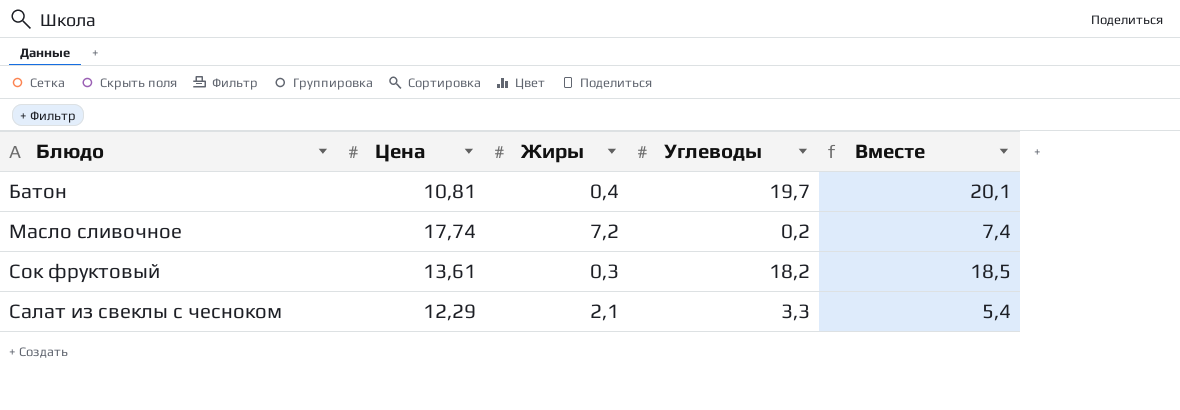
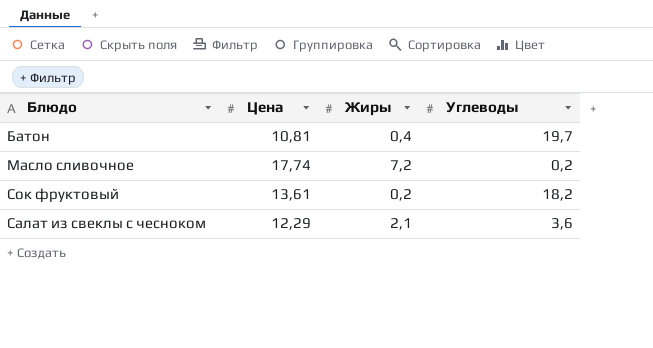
column Вместе | formula: [Жиры] + [Углеводы] -> none
Сок фруктовый | Жиры: 0,3 -> 0,2
Салат из свеклы с чесноком | Углеводы: 3,3 -> 3,6

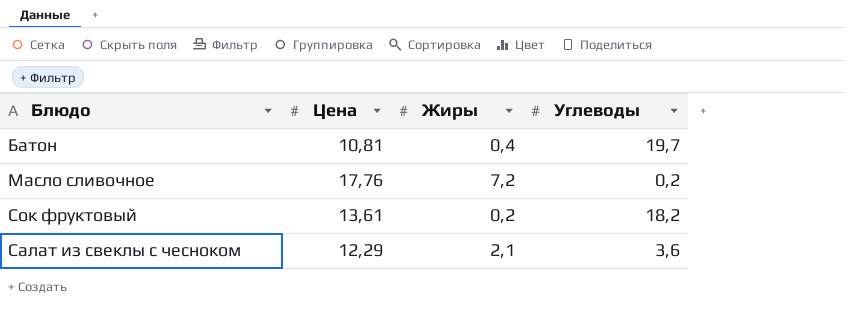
Масло сливочное | Цена: 17,74 -> 17,76

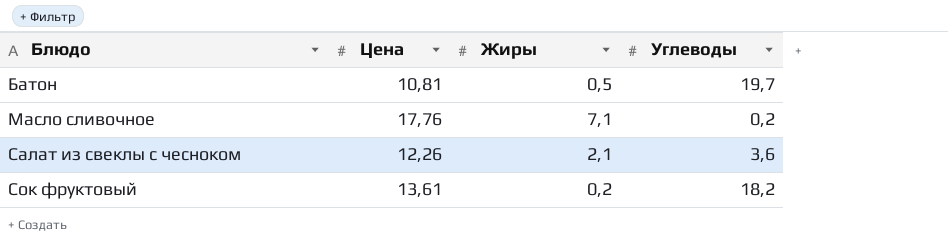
row order: none -> Блюдо ascending
Батон | Жиры: 0,4 -> 0,5
Масло сливочное | Жиры: 7,2 -> 7,1
Салат из свеклы с чесноком | Цена: 12,29 -> 12,26

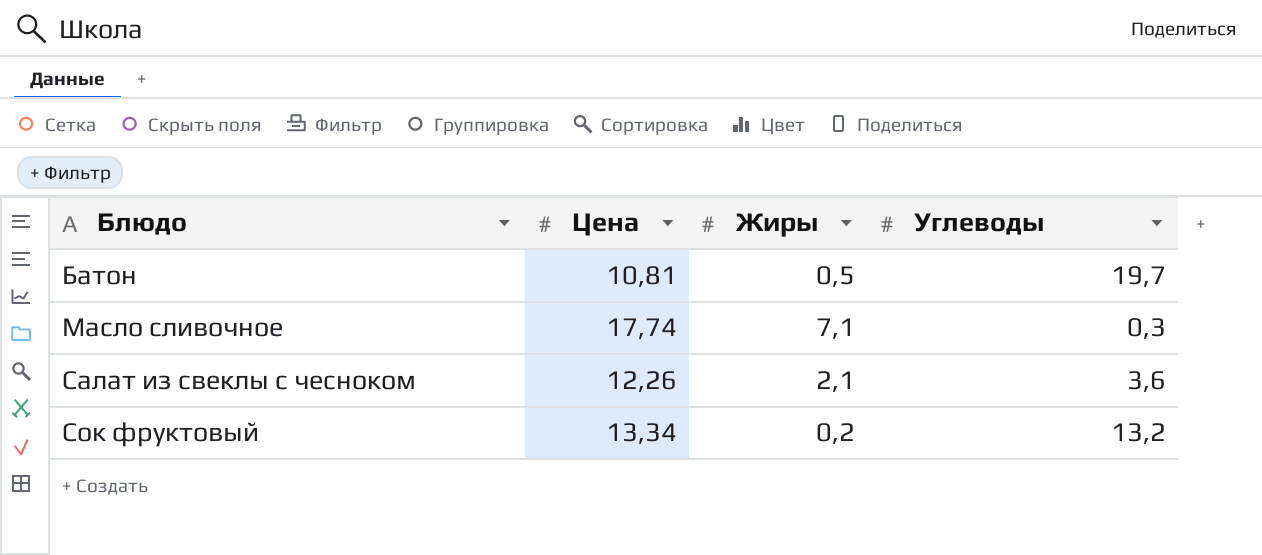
Масло сливочное | Цена: 17,76 -> 17,74
Масло сливочное | Углеводы: 0,2 -> 0,3
Сок фруктовый | Цена: 13,61 -> 13,34
Сок фруктовый | Углеводы: 18,2 -> 13,2

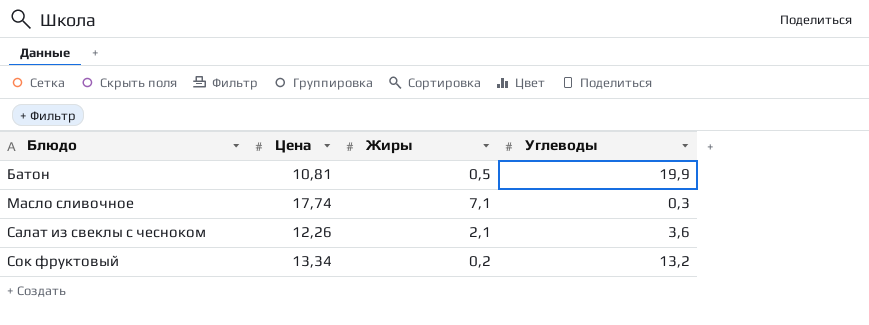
Батон | Углеводы: 19,7 -> 19,9

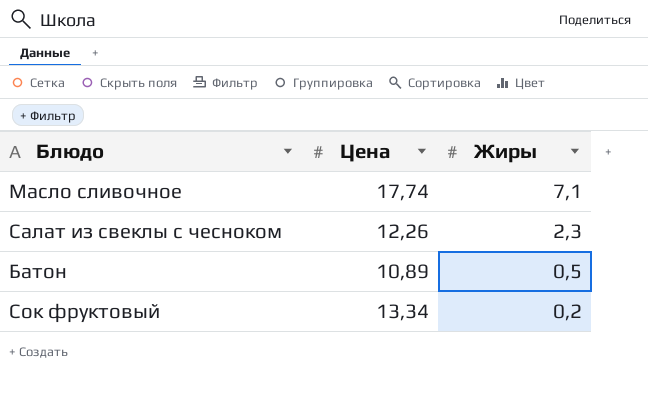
row order: Блюдо ascending -> Жиры descending
column Углеводы | position: 4 -> none
Салат из свеклы с чесноком | Жиры: 2,1 -> 2,3
Батон | Цена: 10,81 -> 10,89

